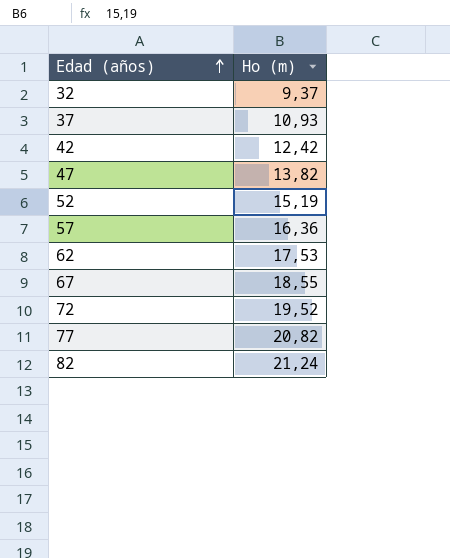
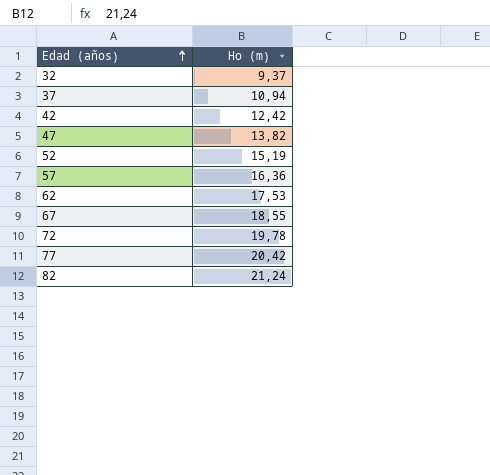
37 | Ho (m): 10,93 -> 10,94
72 | Ho (m): 19,52 -> 19,78
77 | Ho (m): 20,82 -> 20,42

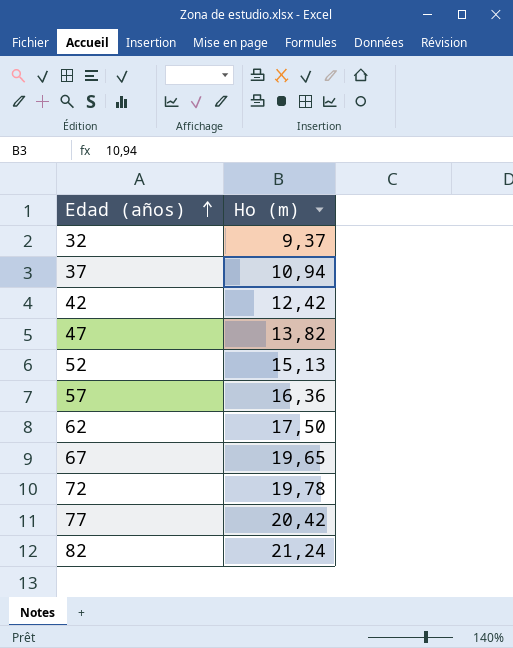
52 | Ho (m): 15,19 -> 15,13
62 | Ho (m): 17,53 -> 17,50
67 | Ho (m): 18,55 -> 19,65

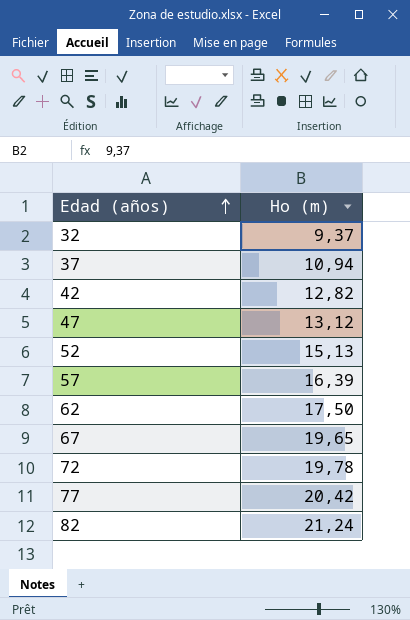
42 | Ho (m): 12,42 -> 12,82
47 | Ho (m): 13,82 -> 13,12
57 | Ho (m): 16,36 -> 16,39

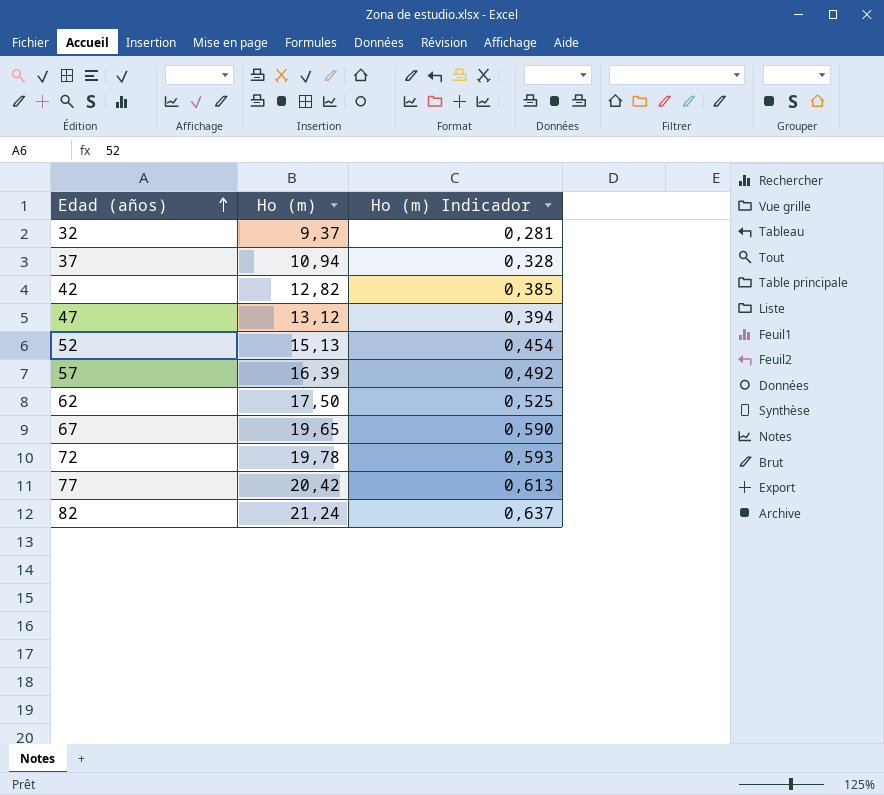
column Ho (m) Indicador | formula: none -> [Ho (m)] * 0,03

